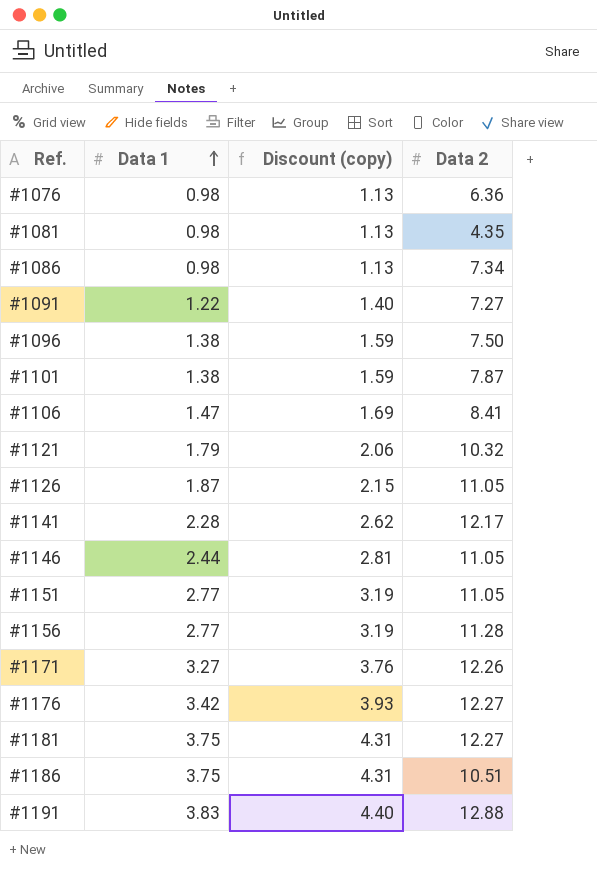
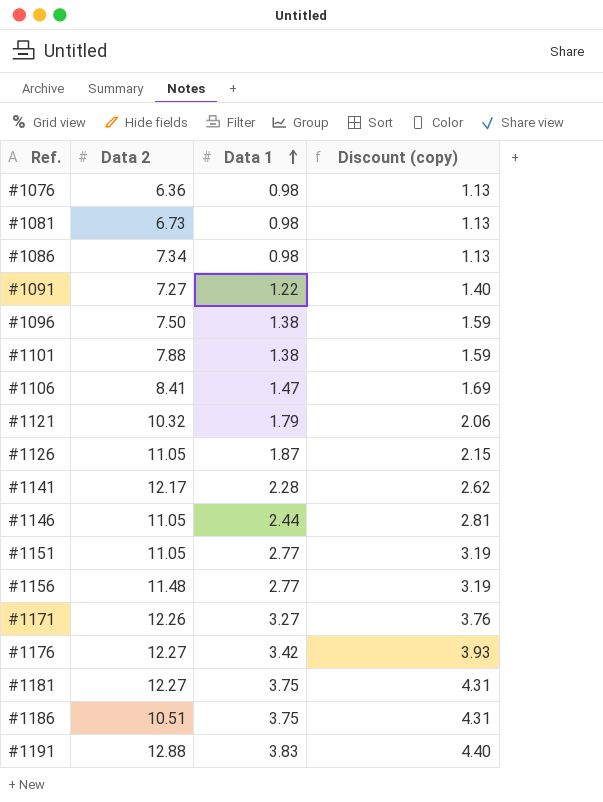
column Data 2 | position: 4 -> 2
#1081 | Data 2: 4.35 -> 6.73
#1101 | Data 2: 7.87 -> 7.88
#1156 | Data 2: 11.28 -> 11.48

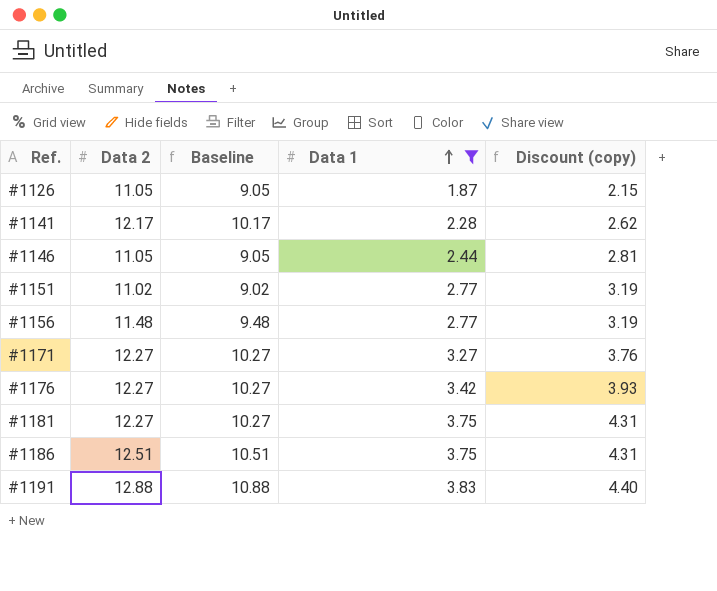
filter: none -> Data 1 >= 1.87
column Baseline | formula: none -> [Data 2] - 2
#1151 | Data 2: 11.05 -> 11.02
#1171 | Data 2: 12.26 -> 12.27
#1186 | Data 2: 10.51 -> 12.51

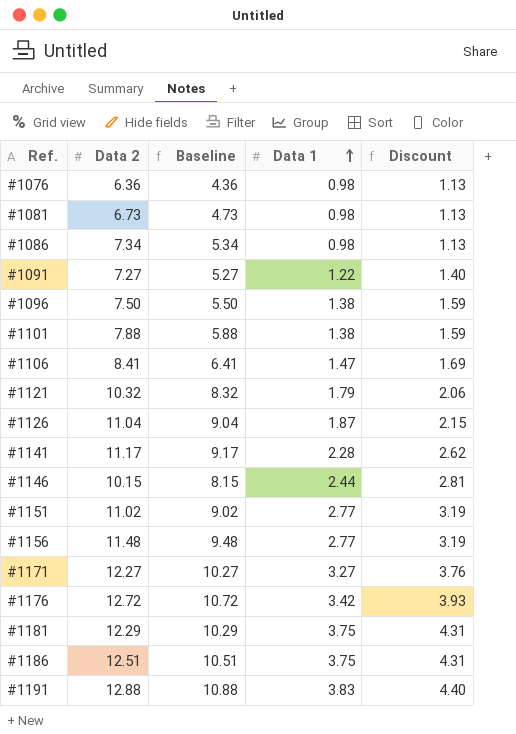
filter: Data 1 >= 1.87 -> none
column name: Discount (copy) -> Discount
#1126 | Data 2: 11.05 -> 11.04
#1126 | Baseline: 9.05 -> 9.04
#1141 | Data 2: 12.17 -> 11.17
#1141 | Baseline: 10.17 -> 9.17
#1146 | Data 2: 11.05 -> 10.15
#1146 | Baseline: 9.05 -> 8.15
#1176 | Data 2: 12.27 -> 12.72
#1176 | Baseline: 10.27 -> 10.72
#1181 | Data 2: 12.27 -> 12.29
#1181 | Baseline: 10.27 -> 10.29

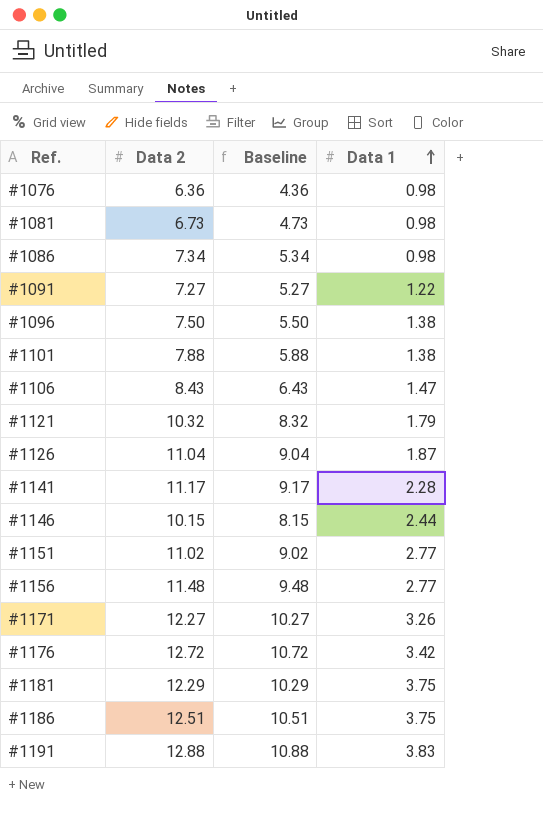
column Discount | formula: [Data 1] * 1.15 -> none
#1106 | Data 2: 8.41 -> 8.43
#1106 | Baseline: 6.41 -> 6.43
#1171 | Data 1: 3.27 -> 3.26

